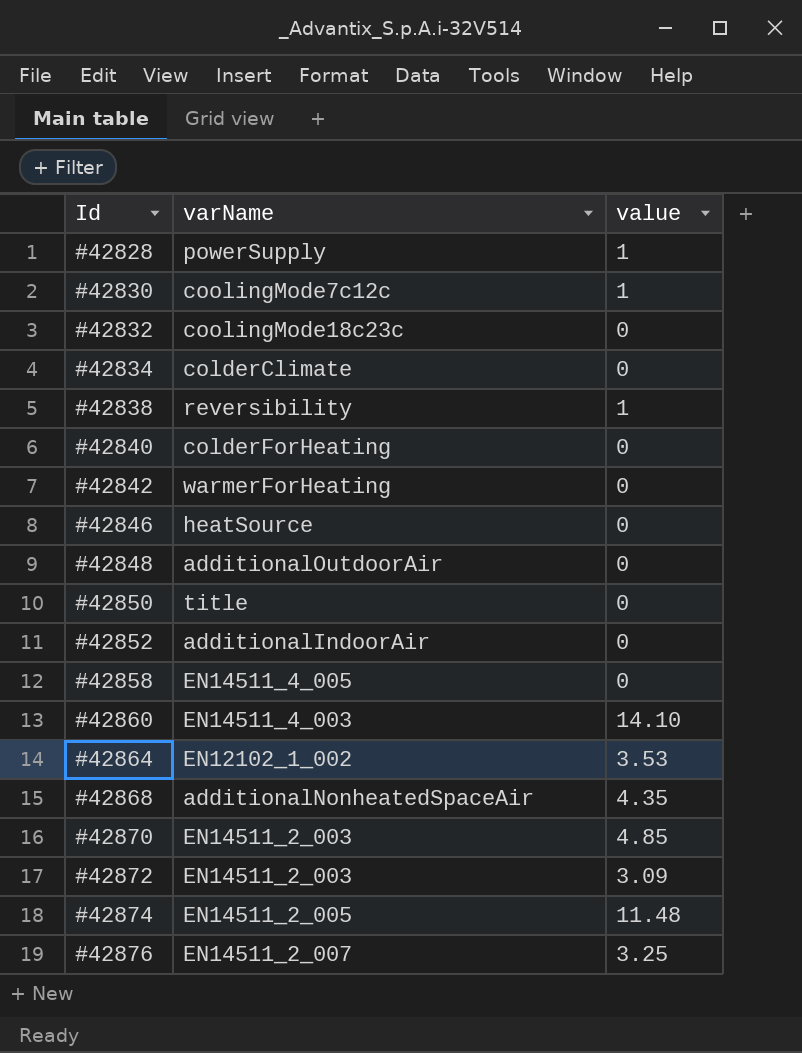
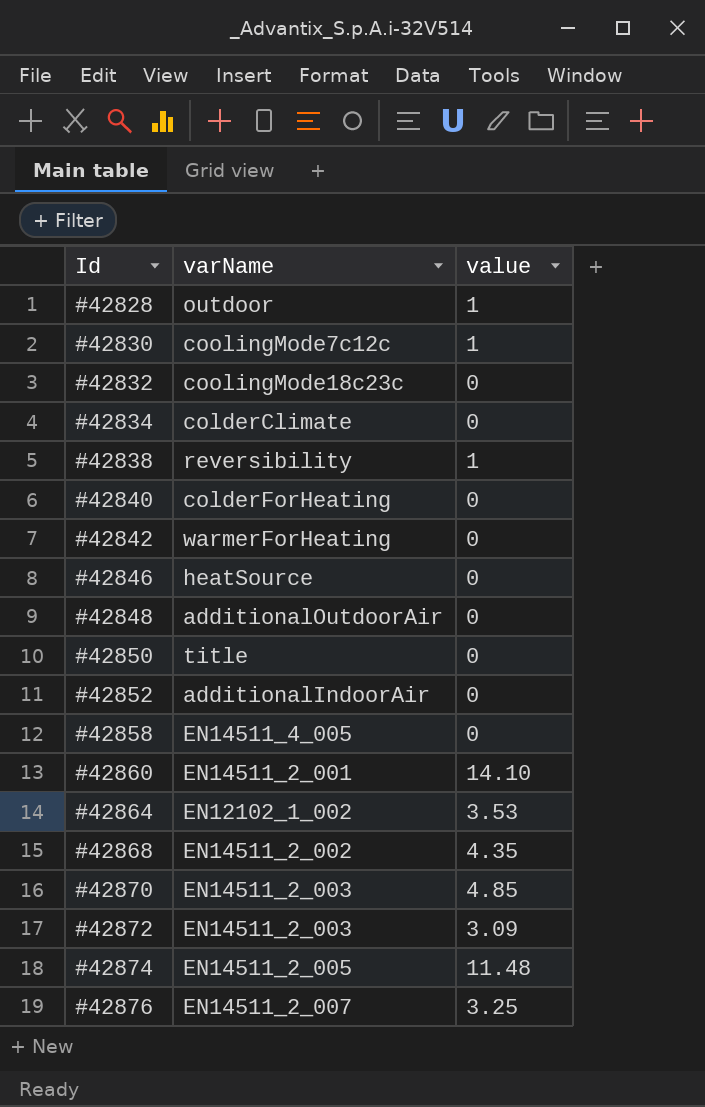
#42828 | varName: powerSupply -> outdoor
#42860 | varName: EN14511_4_003 -> EN14511_2_001
#42868 | varName: additionalNonheatedSpaceAir -> EN14511_2_002

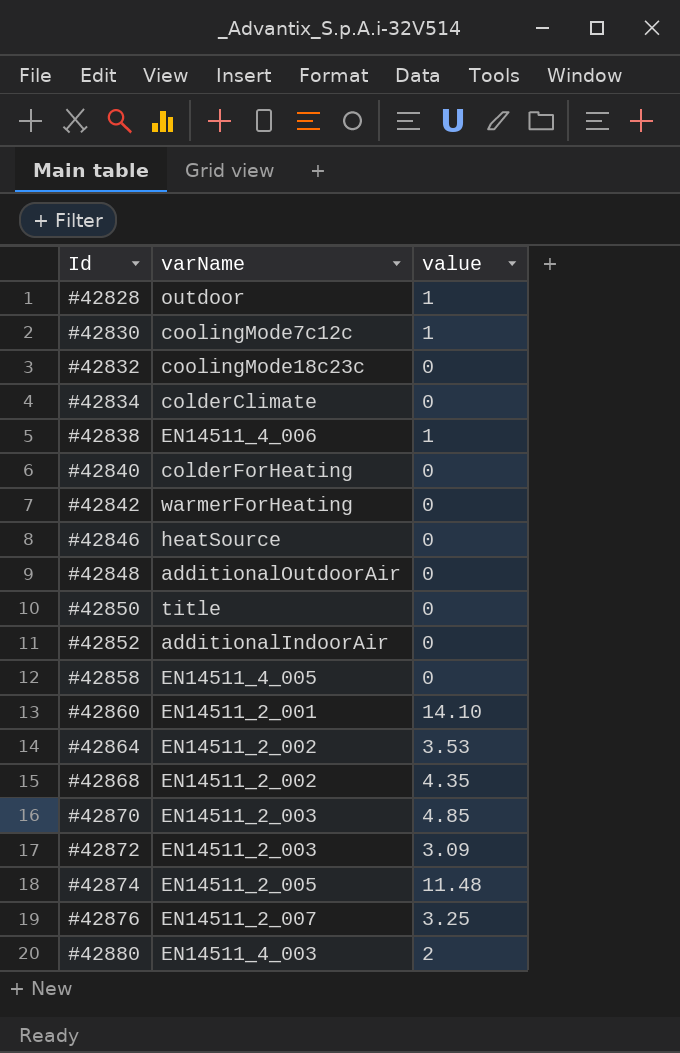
#42838 | varName: reversibility -> EN14511_4_006
#42864 | varName: EN12102_1_002 -> EN14511_2_002
row #42880: none -> EN14511_4_003 | 2

